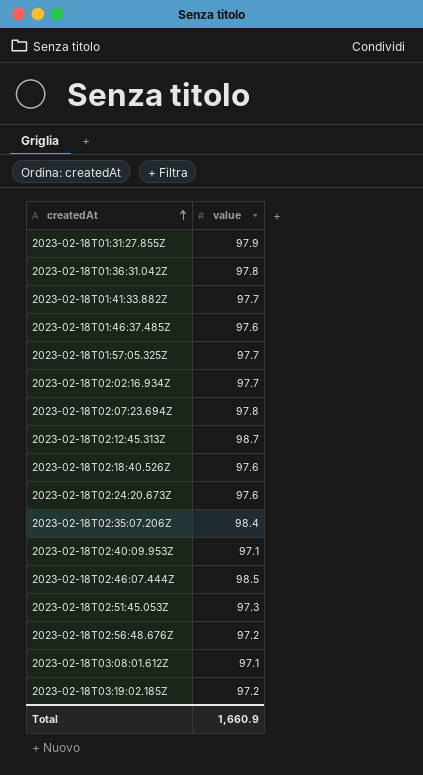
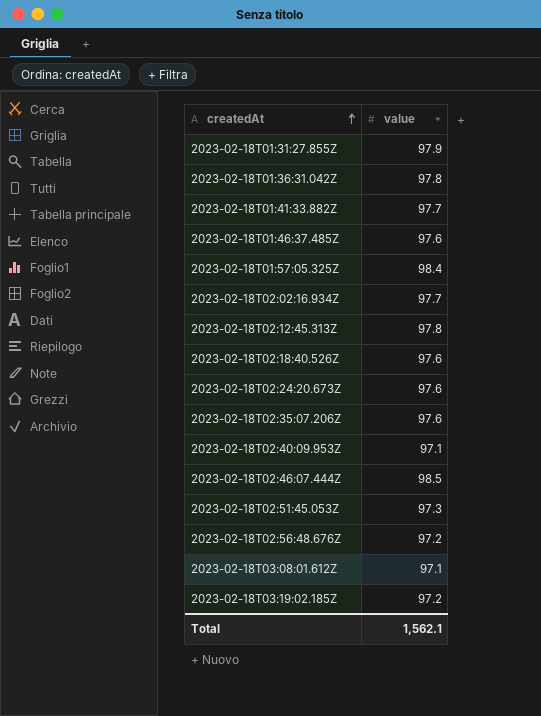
row 2023-02-18T02:07:23.694Z: 97.8 -> none
2023-02-18T01:57:05.325Z | value: 97.7 -> 98.4
2023-02-18T02:12:45.313Z | value: 98.7 -> 97.8
2023-02-18T02:35:07.206Z | value: 98.4 -> 97.6
Total | value: 1,660.9 -> 1,562.1

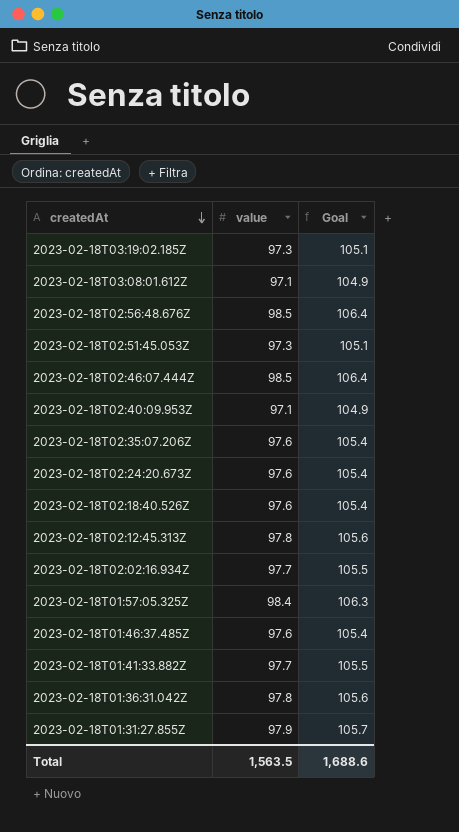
row order: createdAt ascending -> createdAt descending
column Goal | formula: none -> [value] * 1.08
2023-02-18T03:19:02.185Z | value: 97.2 -> 97.3
2023-02-18T02:56:48.676Z | value: 97.2 -> 98.5
Total | value: 1,562.1 -> 1,563.5

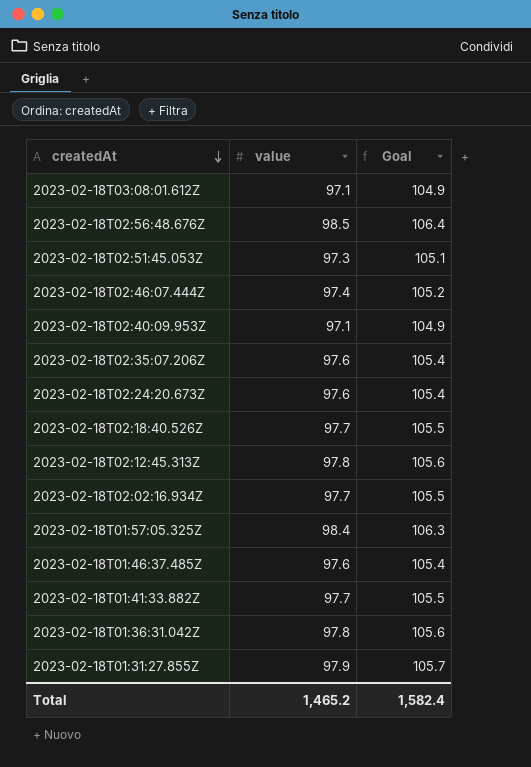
row 2023-02-18T03:19:02.185Z: 97.3 | 105.1 -> none
2023-02-18T02:46:07.444Z | value: 98.5 -> 97.4
2023-02-18T02:46:07.444Z | Goal: 106.4 -> 105.2
2023-02-18T02:18:40.526Z | value: 97.6 -> 97.7
2023-02-18T02:18:40.526Z | Goal: 105.4 -> 105.5
Total | value: 1,563.5 -> 1,465.2
Total | Goal: 1,688.6 -> 1,582.4

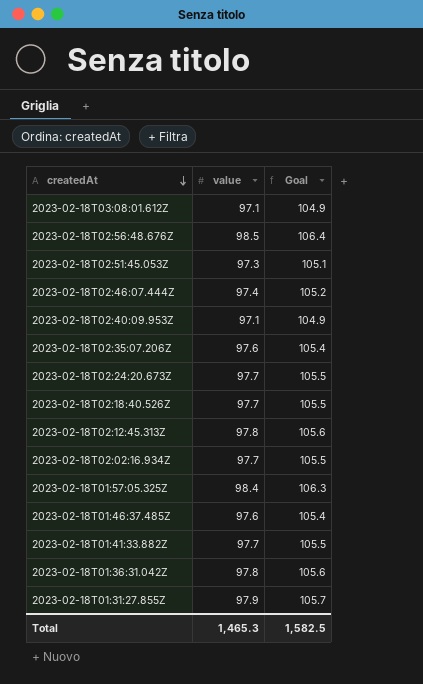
2023-02-18T02:24:20.673Z | value: 97.6 -> 97.7
2023-02-18T02:24:20.673Z | Goal: 105.4 -> 105.5
Total | value: 1,465.2 -> 1,465.3
Total | Goal: 1,582.4 -> 1,582.5

